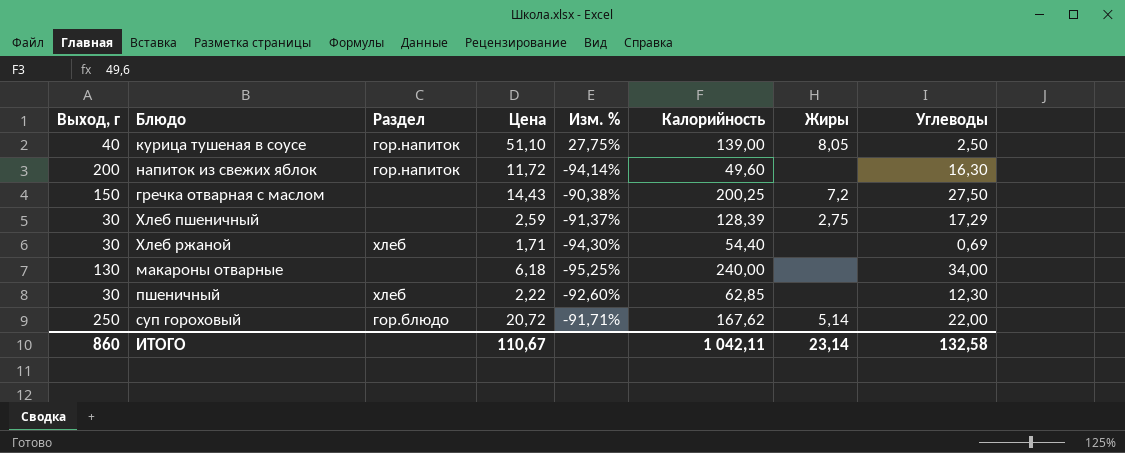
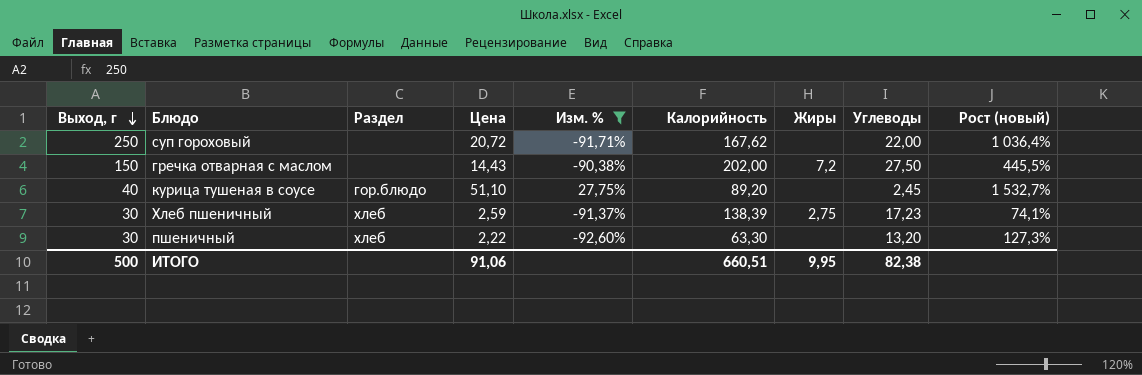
filter: none -> Изм. % >= -92,60%
row order: none -> Выход, г descending
column Рост (новый) | formula: none -> ([Выход, г] - [Углеводы]) / [Углеводы]
суп гороховый | Раздел: гор.блюдо -> none
суп гороховый | Жиры: 5,14 -> none
гречка отварная с маслом | Калорийность: 200,25 -> 202,00
курица тушеная в соусе | Раздел: гор.напиток -> гор.блюдо
курица тушеная в соусе | Калорийность: 139,00 -> 89,20
курица тушеная в соусе | Жиры: 8,05 -> none
курица тушеная в соусе | Углеводы: 2,50 -> 2,45
Хлеб пшеничный | Раздел: none -> хлеб
Хлеб пшеничный | Калорийность: 128,39 -> 138,39
Хлеб пшеничный | Углеводы: 17,29 -> 17,23
пшеничный | Калорийность: 62,85 -> 63,30
пшеничный | Углеводы: 12,30 -> 13,20
ИТОГО | Выход, г: 860 -> 500
ИТОГО | Цена: 110,67 -> 91,06
ИТОГО | Калорийность: 1 042,11 -> 660,51
ИТОГО | Жиры: 23,14 -> 9,95
ИТОГО | Углеводы: 132,58 -> 82,38

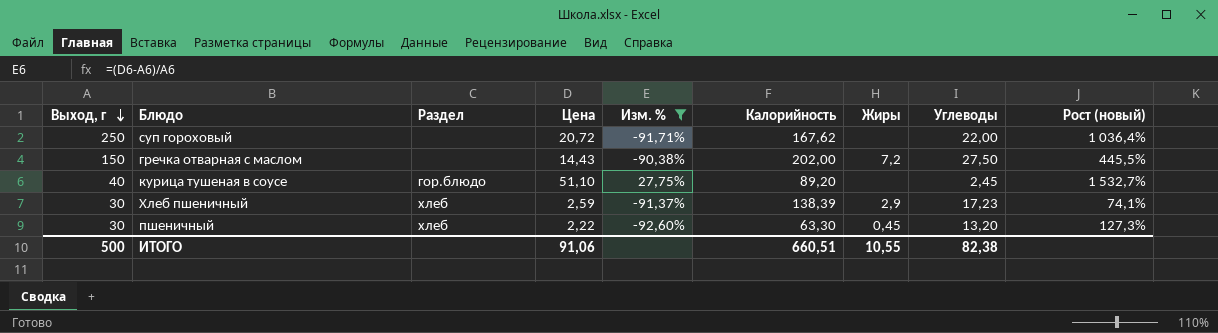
Хлеб пшеничный | Жиры: 2,75 -> 2,9
пшеничный | Жиры: none -> 0,45
ИТОГО | Жиры: 9,95 -> 10,55

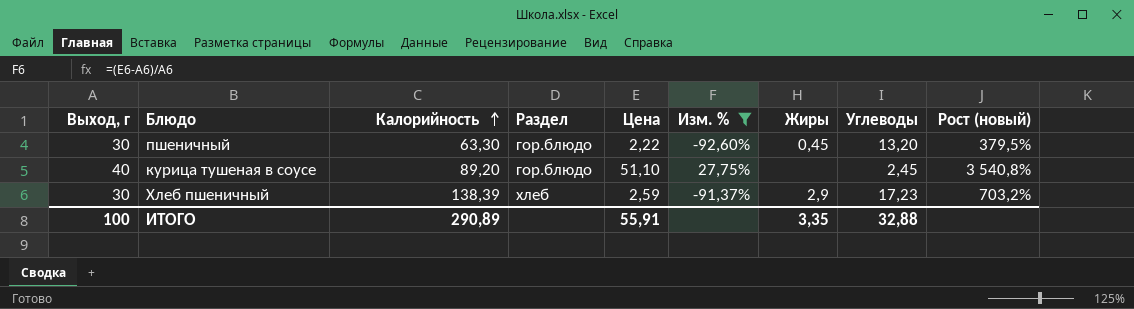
row order: Выход, г descending -> Калорийность ascending
column Калорийность | position: 6 -> 3
column Рост (новый) | formula: ([Выход, г] - [Углеводы]) / [Углеводы] -> ([Калорийность] - [Углеводы]) / [Углеводы]
row суп гороховый: 250 | none | 20,72 | -91,71% | 167,62 | none | 22,00 | 1 036,4% -> none
row гречка отварная с маслом: 150 | none | 14,43 | -90,38% | 202,00 | 7,2 | 27,50 | 445,5% -> none
пшеничный | Раздел: хлеб -> гор.блюдо
ИТОГО | Выход, г: 500 -> 100
ИТОГО | Калорийность: 660,51 -> 290,89
ИТОГО | Цена: 91,06 -> 55,91
ИТОГО | Жиры: 10,55 -> 3,35
ИТОГО | Углеводы: 82,38 -> 32,88

